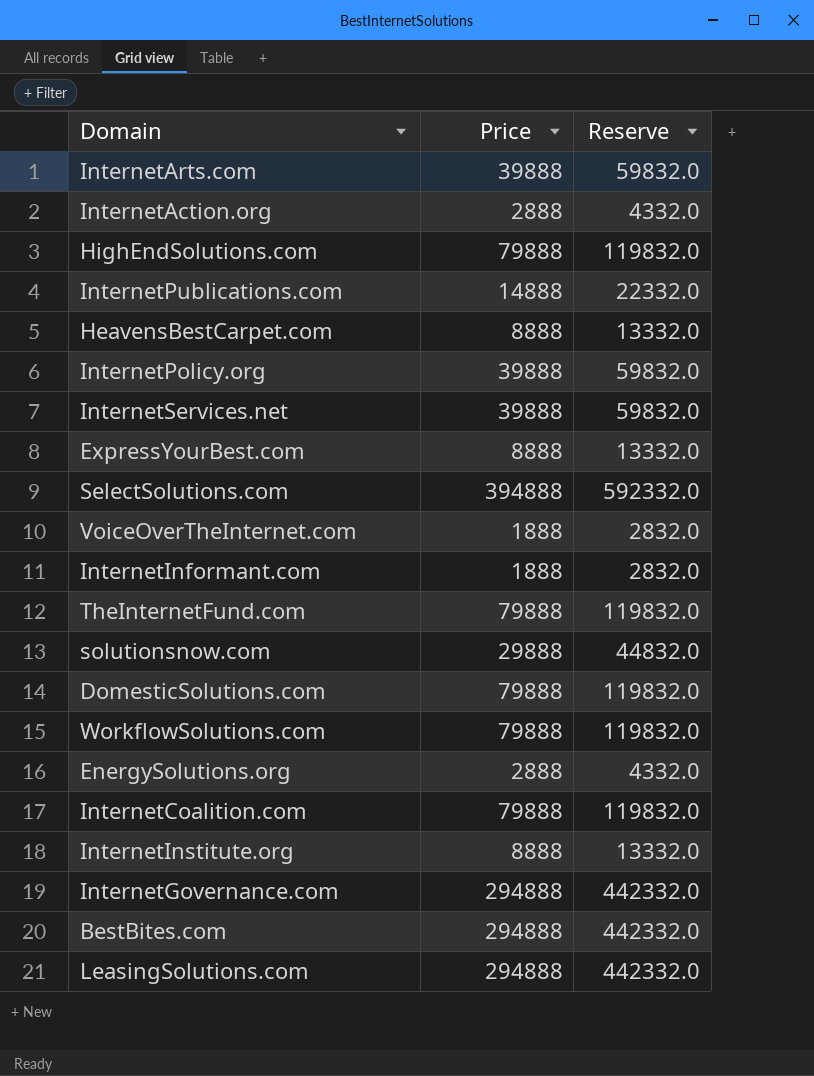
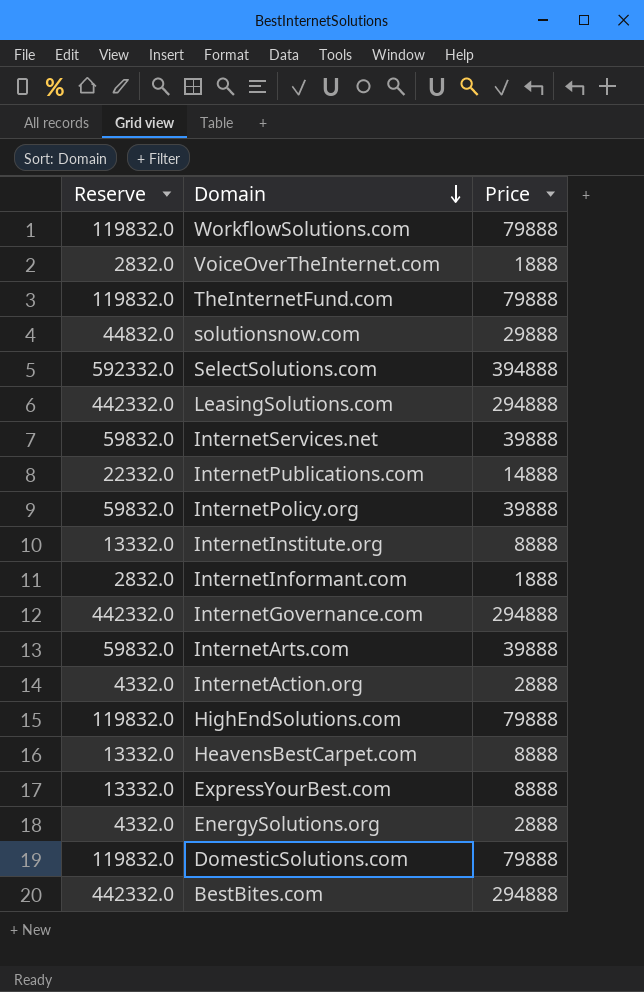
row order: none -> Domain descending
column Reserve | position: 3 -> 1
row InternetCoalition.com: 79888 | 119832.0 -> none

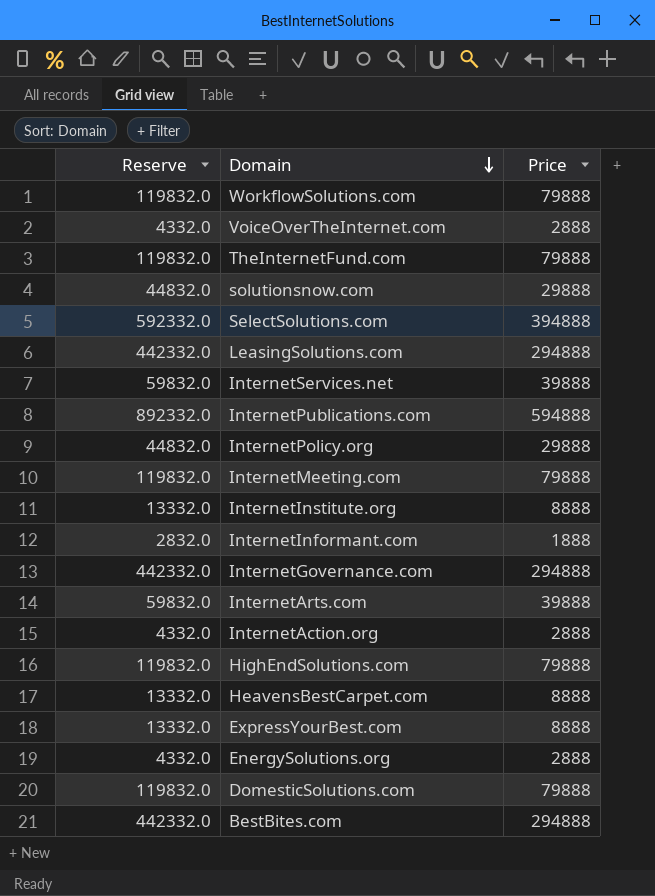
VoiceOverTheInternet.com | Reserve: 2832.0 -> 4332.0
VoiceOverTheInternet.com | Price: 1888 -> 2888
InternetPublications.com | Reserve: 22332.0 -> 892332.0
InternetPublications.com | Price: 14888 -> 594888
InternetPolicy.org | Reserve: 59832.0 -> 44832.0
InternetPolicy.org | Price: 39888 -> 29888
row InternetMeeting.com: none -> 119832.0 | 79888

